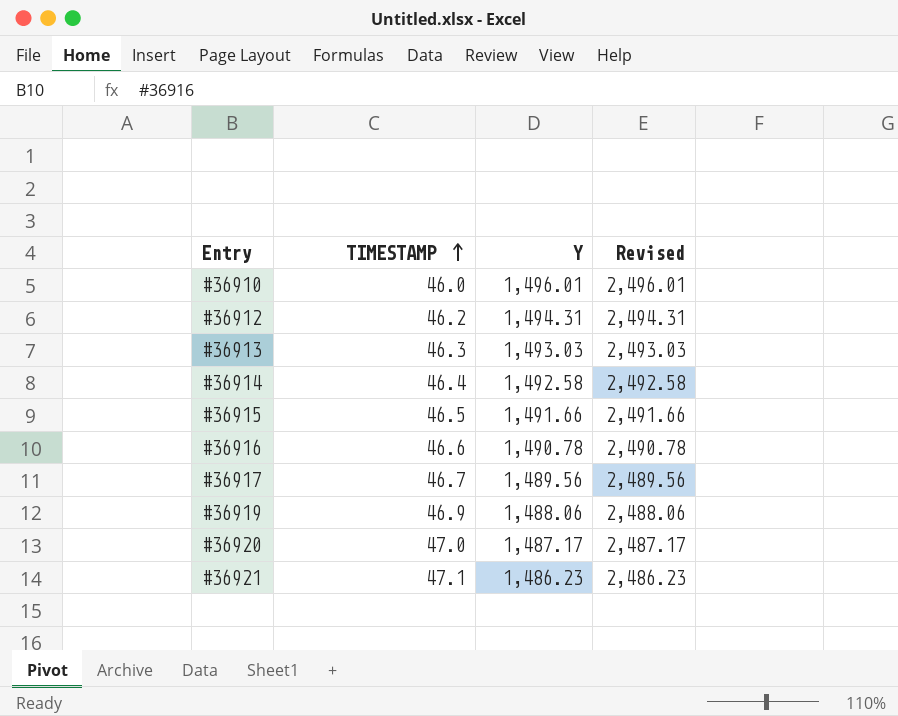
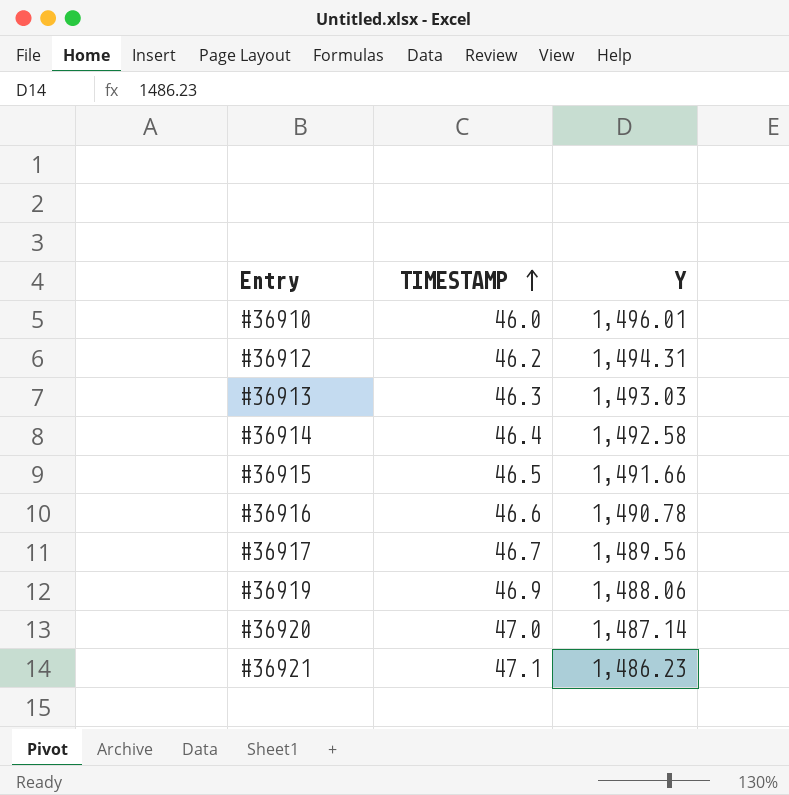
column Revised | formula: [Y] + 1000 -> none
#36920 | Y: 1,487.17 -> 1,487.14

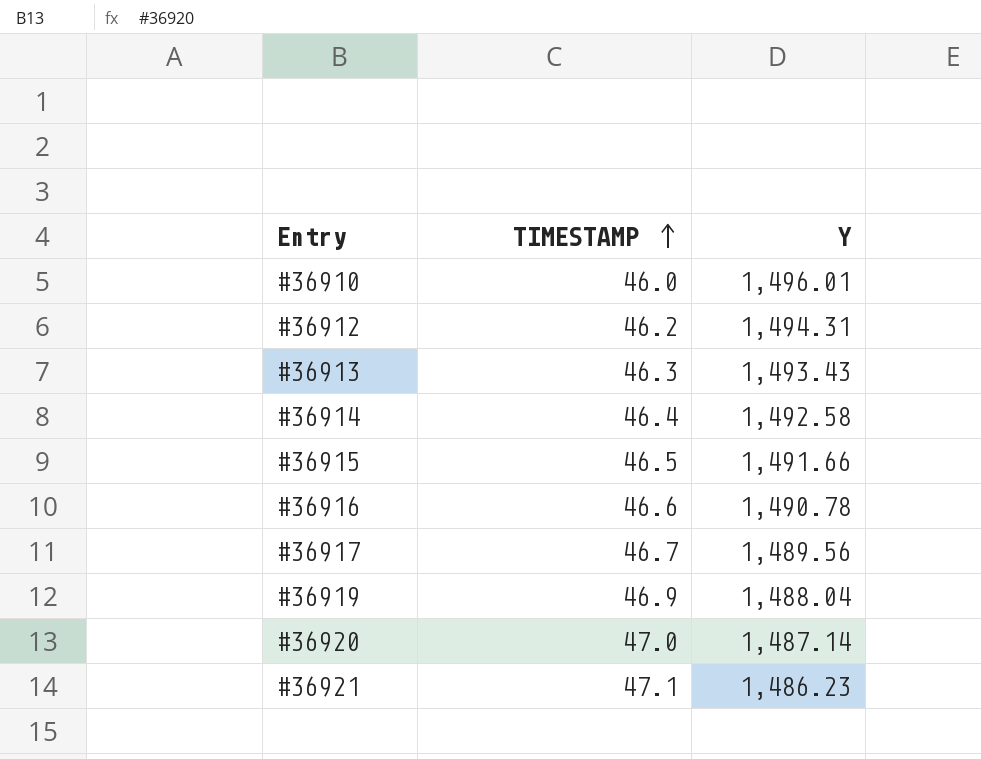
#36913 | Y: 1,493.03 -> 1,493.43
#36919 | Y: 1,488.06 -> 1,488.04

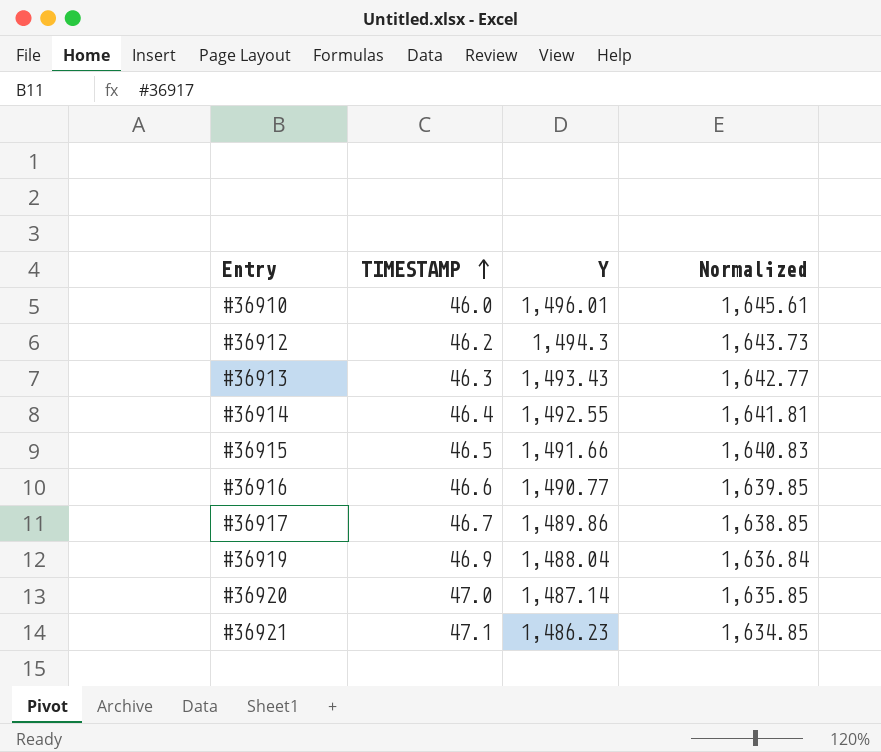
column Normalized | formula: none -> [Y] * 1.1
#36912 | Y: 1,494.31 -> 1,494.3
#36914 | Y: 1,492.58 -> 1,492.55
#36916 | Y: 1,490.78 -> 1,490.77
#36917 | Y: 1,489.56 -> 1,489.86

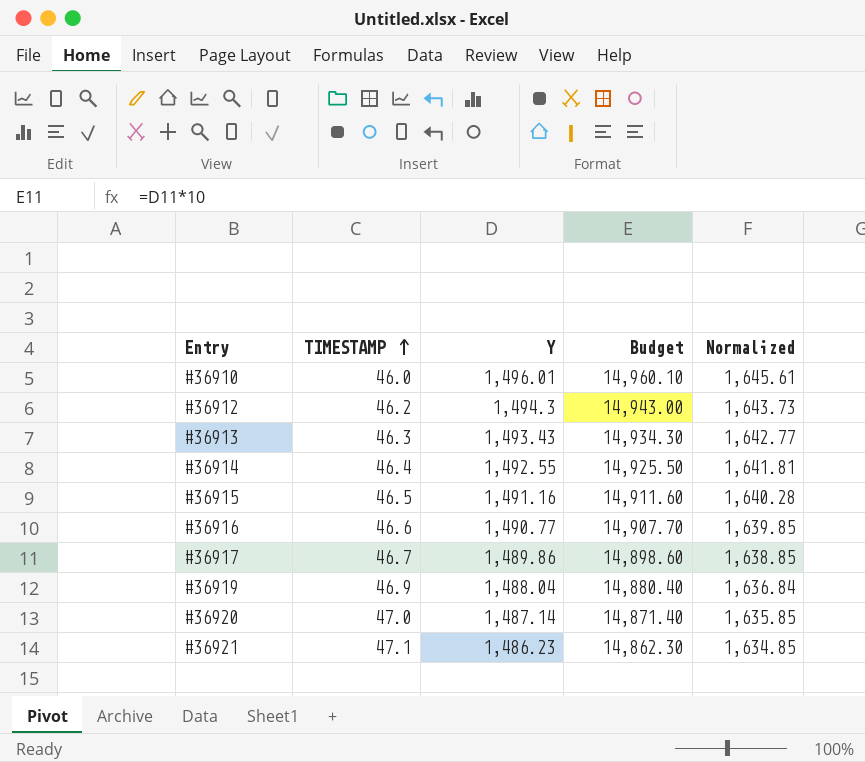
column Budget | formula: none -> [Y] * 10
#36915 | Y: 1,491.66 -> 1,491.16
#36915 | Normalized: 1,640.83 -> 1,640.28

